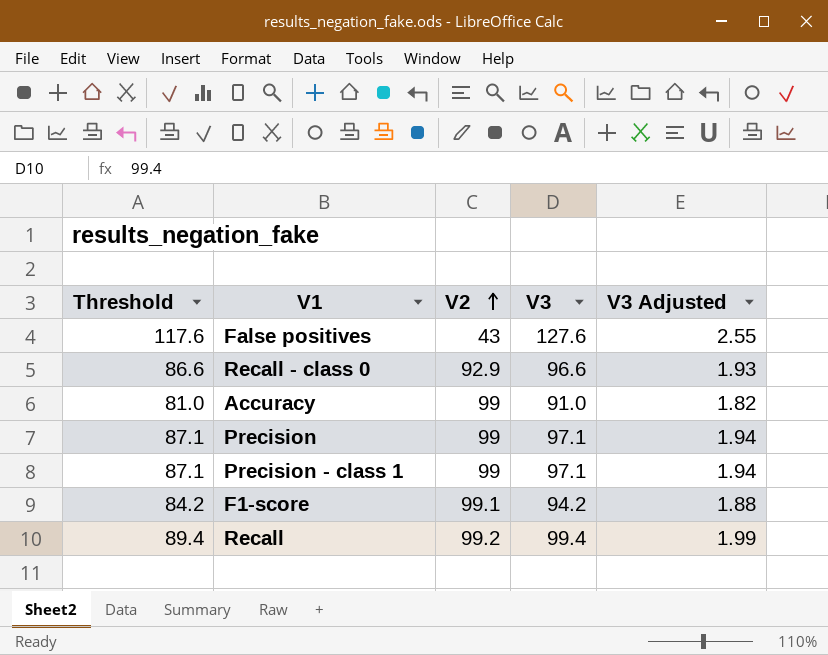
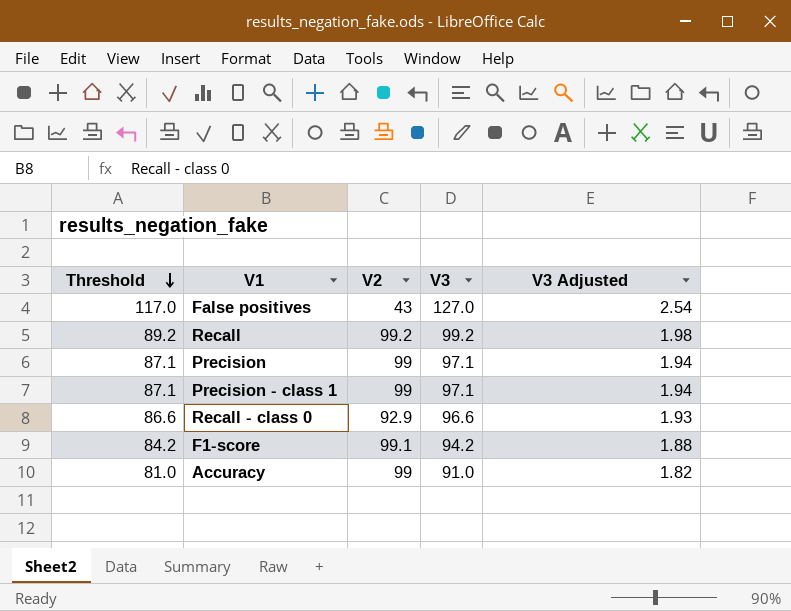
row order: V2 ascending -> Threshold descending
False positives | Threshold: 117.6 -> 117.0
False positives | V3: 127.6 -> 127.0
False positives | V3 Adjusted: 2.55 -> 2.54
Recall | Threshold: 89.4 -> 89.2
Recall | V3: 99.4 -> 99.2
Recall | V3 Adjusted: 1.99 -> 1.98

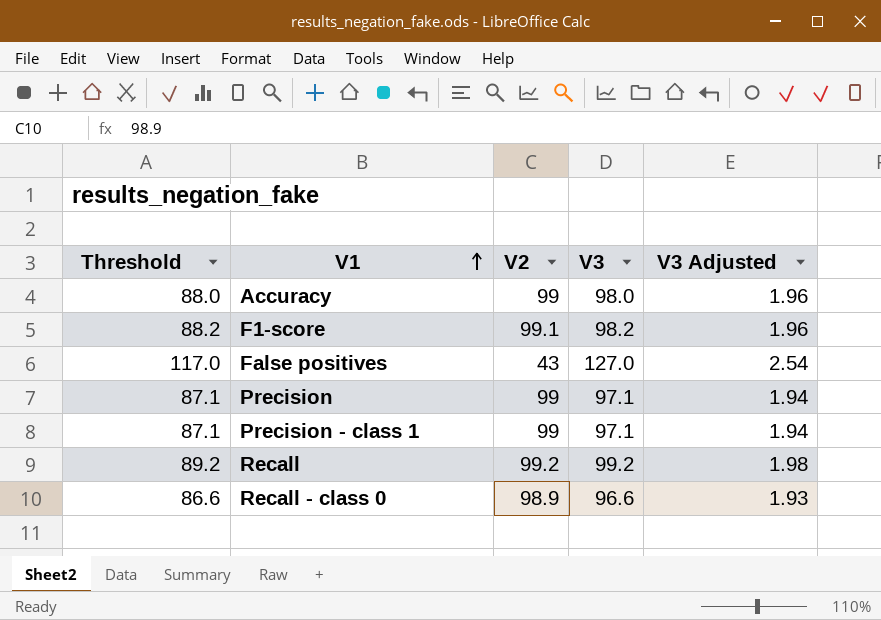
row order: Threshold descending -> V1 ascending
Accuracy | Threshold: 81.0 -> 88.0
Accuracy | V3: 91.0 -> 98.0
Accuracy | V3 Adjusted: 1.82 -> 1.96
F1-score | Threshold: 84.2 -> 88.2
F1-score | V3: 94.2 -> 98.2
F1-score | V3 Adjusted: 1.88 -> 1.96
Recall - class 0 | V2: 92.9 -> 98.9

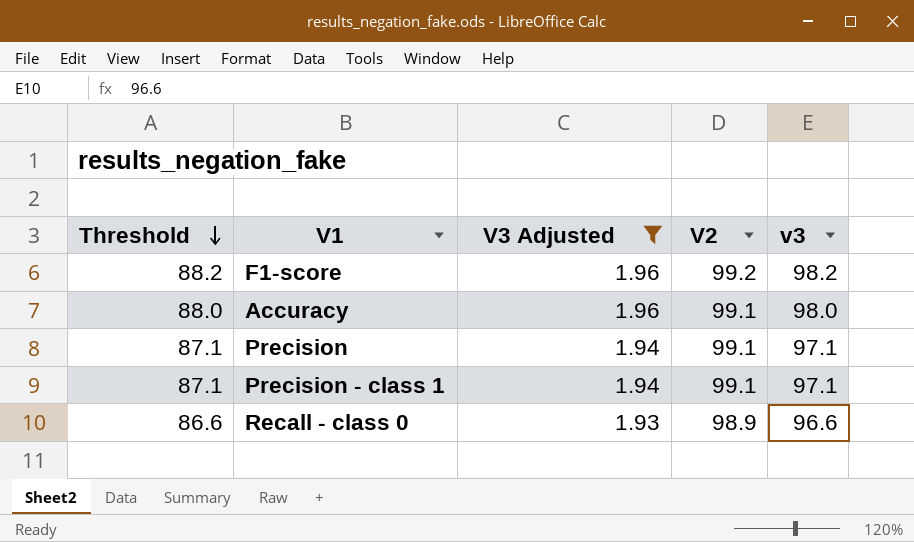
filter: none -> V3 Adjusted <= 1.96
row order: V1 ascending -> Threshold descending
column V3 Adjusted | position: 5 -> 3
column name: V3 -> v3
F1-score | V2: 99.1 -> 99.2
Accuracy | V2: 99 -> 99.1
Precision | V2: 99 -> 99.1
Precision - class 1 | V2: 99 -> 99.1

